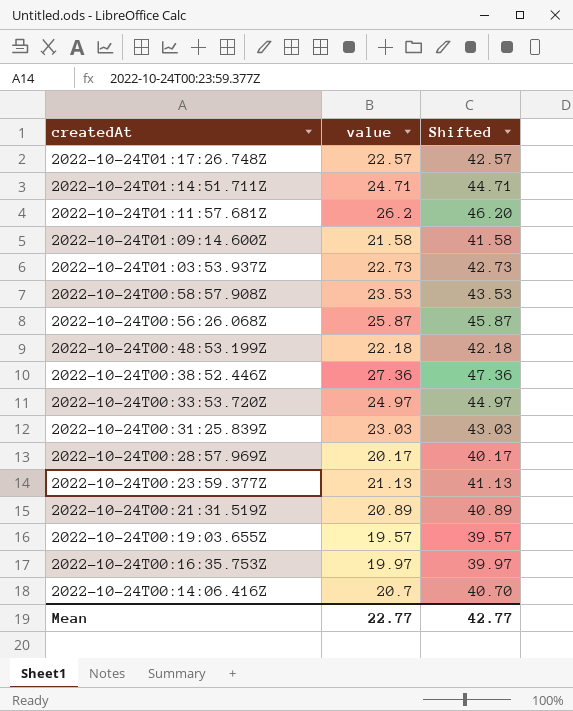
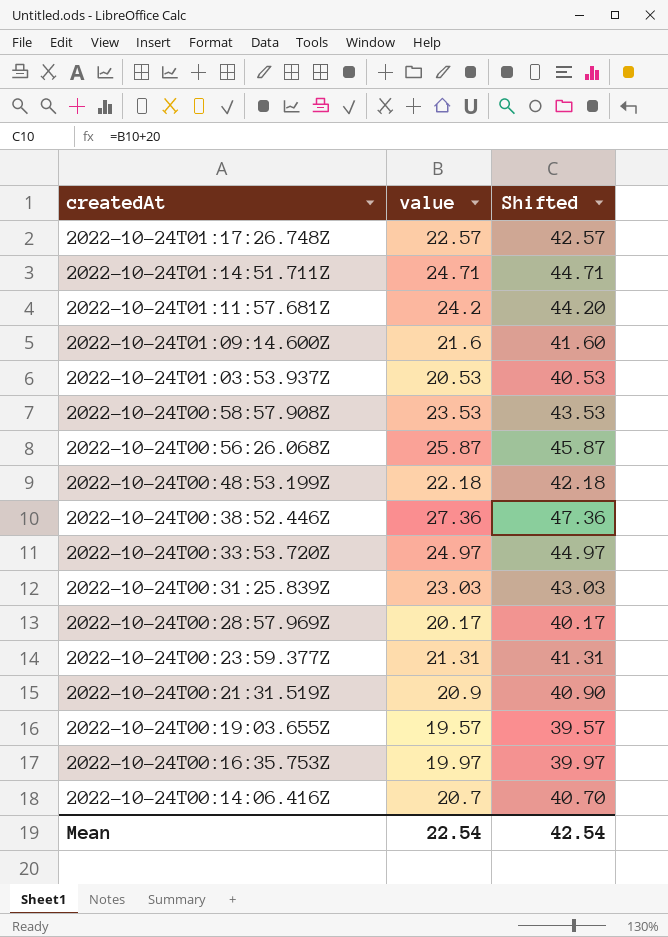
2022-10-24T01:11:57.681Z | value: 26.2 -> 24.2
2022-10-24T01:11:57.681Z | Shifted: 46.20 -> 44.20
2022-10-24T01:09:14.600Z | value: 21.58 -> 21.6
2022-10-24T01:09:14.600Z | Shifted: 41.58 -> 41.60
2022-10-24T01:03:53.937Z | value: 22.73 -> 20.53
2022-10-24T01:03:53.937Z | Shifted: 42.73 -> 40.53
2022-10-24T00:23:59.377Z | value: 21.13 -> 21.31
2022-10-24T00:23:59.377Z | Shifted: 41.13 -> 41.31
2022-10-24T00:21:31.519Z | value: 20.89 -> 20.9
2022-10-24T00:21:31.519Z | Shifted: 40.89 -> 40.90
Mean | value: 22.77 -> 22.54
Mean | Shifted: 42.77 -> 42.54

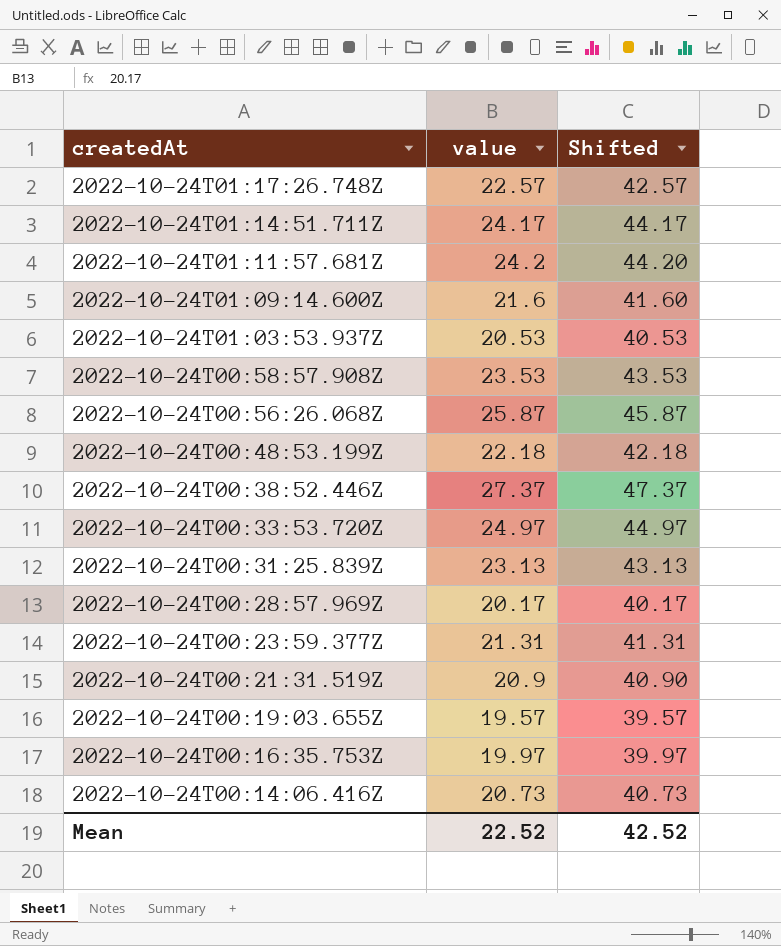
2022-10-24T01:14:51.711Z | value: 24.71 -> 24.17
2022-10-24T01:14:51.711Z | Shifted: 44.71 -> 44.17
2022-10-24T00:38:52.446Z | value: 27.36 -> 27.37
2022-10-24T00:38:52.446Z | Shifted: 47.36 -> 47.37
2022-10-24T00:31:25.839Z | value: 23.03 -> 23.13
2022-10-24T00:31:25.839Z | Shifted: 43.03 -> 43.13
2022-10-24T00:14:06.416Z | value: 20.7 -> 20.73
2022-10-24T00:14:06.416Z | Shifted: 40.70 -> 40.73
Mean | value: 22.54 -> 22.52
Mean | Shifted: 42.54 -> 42.52

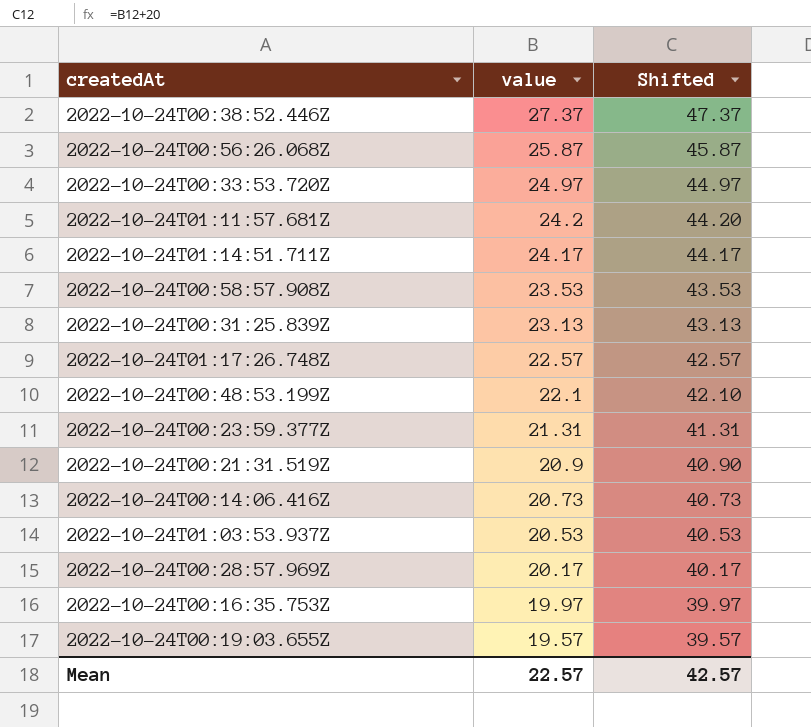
row order: createdAt descending -> value descending
row 2022-10-24T01:09:14.600Z: 21.6 | 41.60 -> none
2022-10-24T00:48:53.199Z | value: 22.18 -> 22.1
2022-10-24T00:48:53.199Z | Shifted: 42.18 -> 42.10
Mean | value: 22.52 -> 22.57
Mean | Shifted: 42.52 -> 42.57

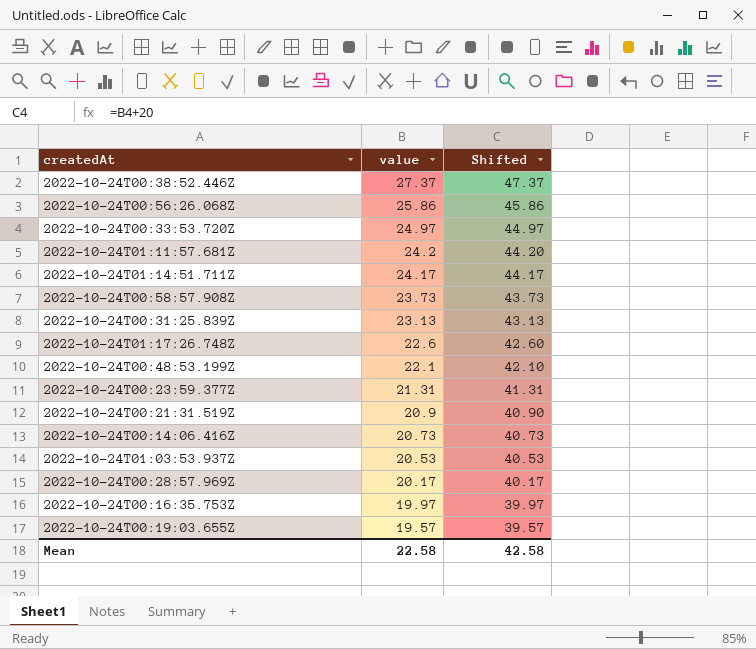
2022-10-24T00:56:26.068Z | value: 25.87 -> 25.86
2022-10-24T00:56:26.068Z | Shifted: 45.87 -> 45.86
2022-10-24T00:58:57.908Z | value: 23.53 -> 23.73
2022-10-24T00:58:57.908Z | Shifted: 43.53 -> 43.73
2022-10-24T01:17:26.748Z | value: 22.57 -> 22.6
2022-10-24T01:17:26.748Z | Shifted: 42.57 -> 42.60
Mean | value: 22.57 -> 22.58
Mean | Shifted: 42.57 -> 42.58

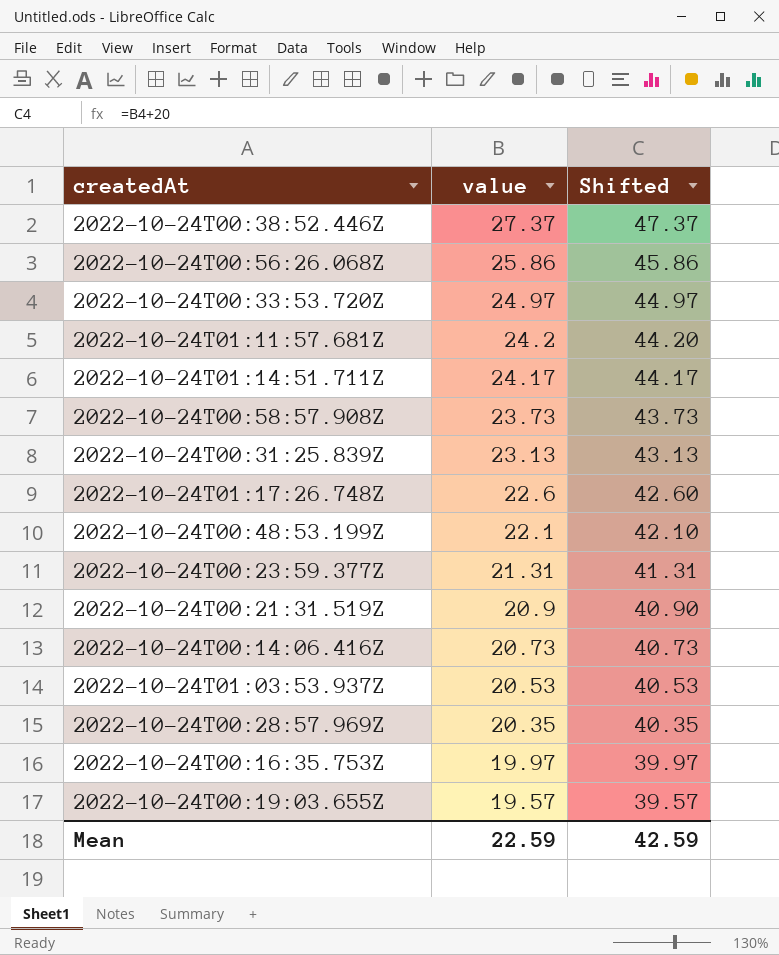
2022-10-24T00:28:57.969Z | value: 20.17 -> 20.35
2022-10-24T00:28:57.969Z | Shifted: 40.17 -> 40.35
Mean | value: 22.58 -> 22.59
Mean | Shifted: 42.58 -> 42.59

